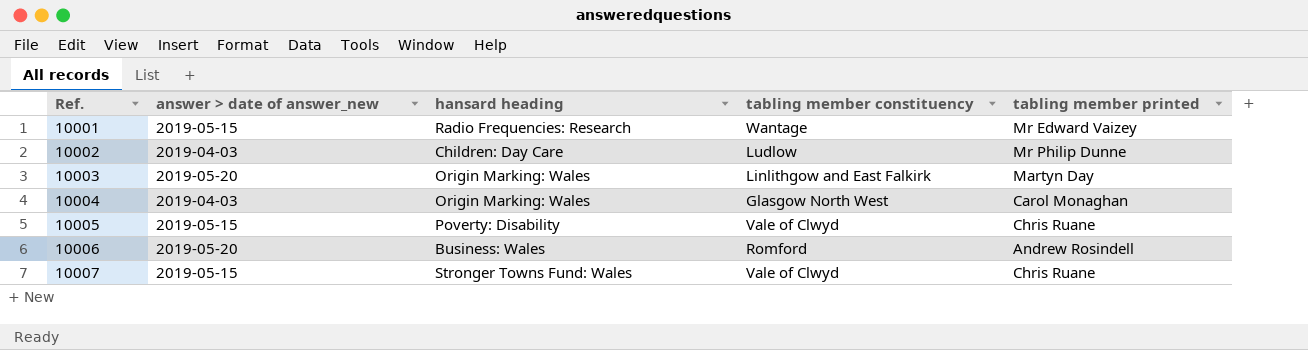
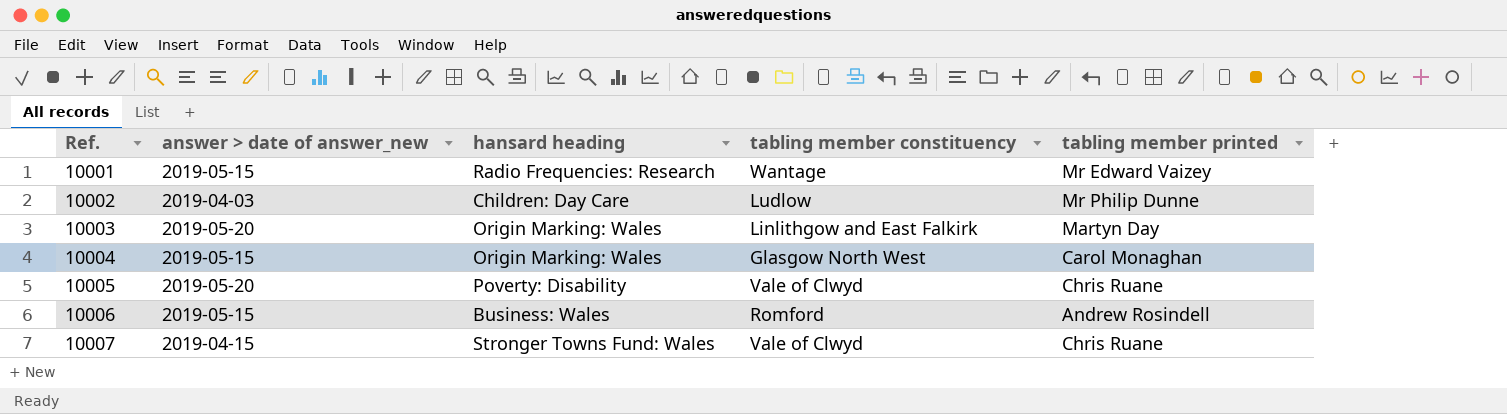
10004 | answer > date of answer_new: 2019-04-03 -> 2019-05-15
10005 | answer > date of answer_new: 2019-05-15 -> 2019-05-20
10006 | answer > date of answer_new: 2019-05-20 -> 2019-05-15
10007 | answer > date of answer_new: 2019-05-15 -> 2019-04-15

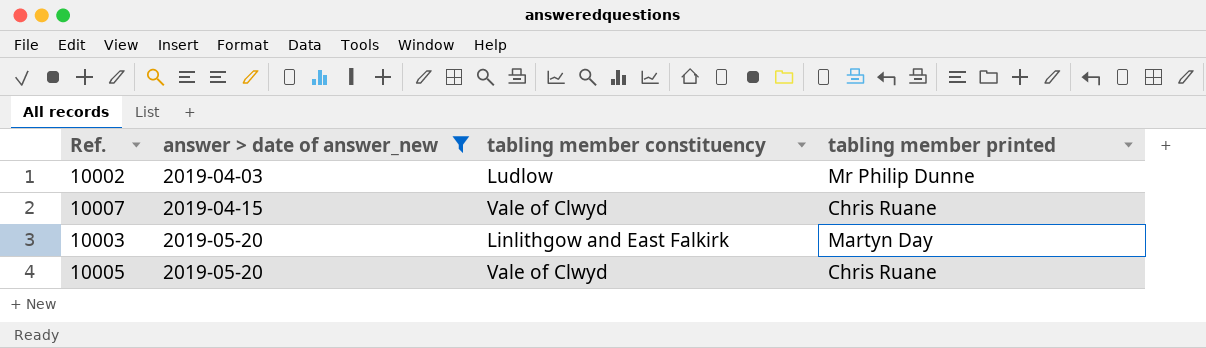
filter: none -> answer > date of answer_new != 2019-05-15
row order: Ref. ascending -> answer > date of answer_new ascending
column hansard heading | position: 3 -> none

